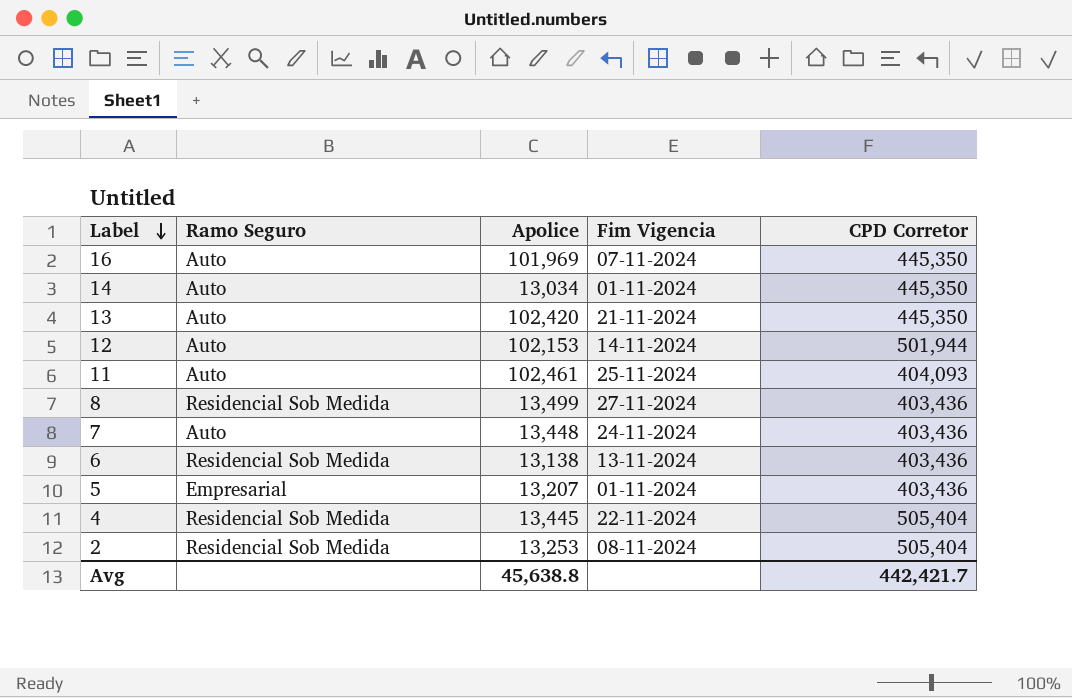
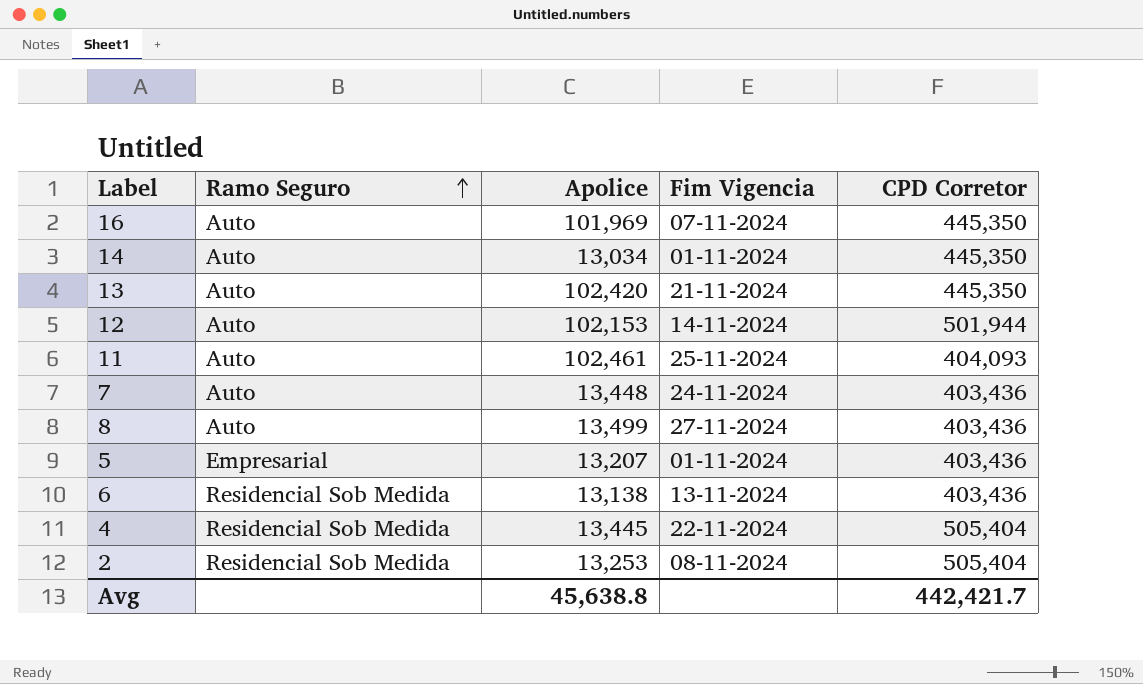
row order: Label descending -> Ramo Seguro ascending
8 | Ramo Seguro: Residencial Sob Medida -> Auto

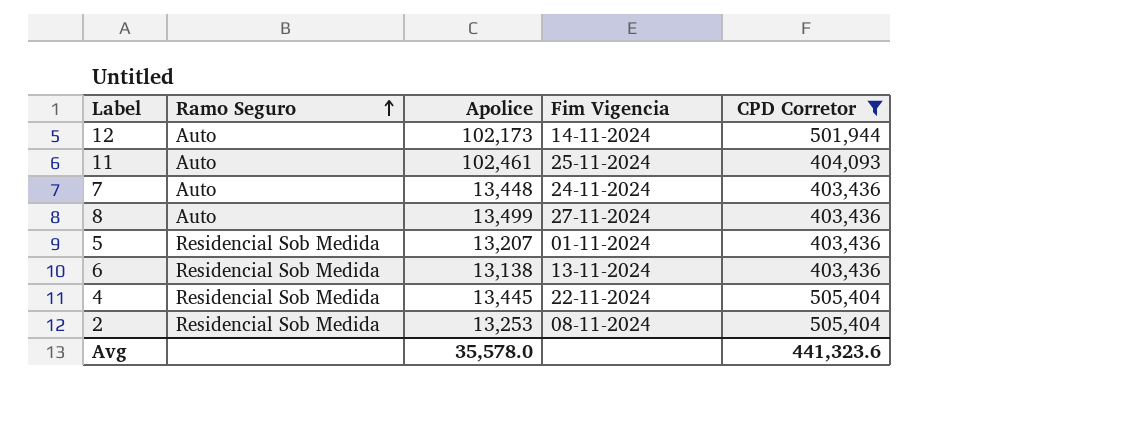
filter: none -> CPD Corretor != 445,350
12 | Apolice: 102,153 -> 102,173
5 | Ramo Seguro: Empresarial -> Residencial Sob Medida
Avg | Apolice: 45,638.8 -> 35,578.0
Avg | CPD Corretor: 442,421.7 -> 441,323.6

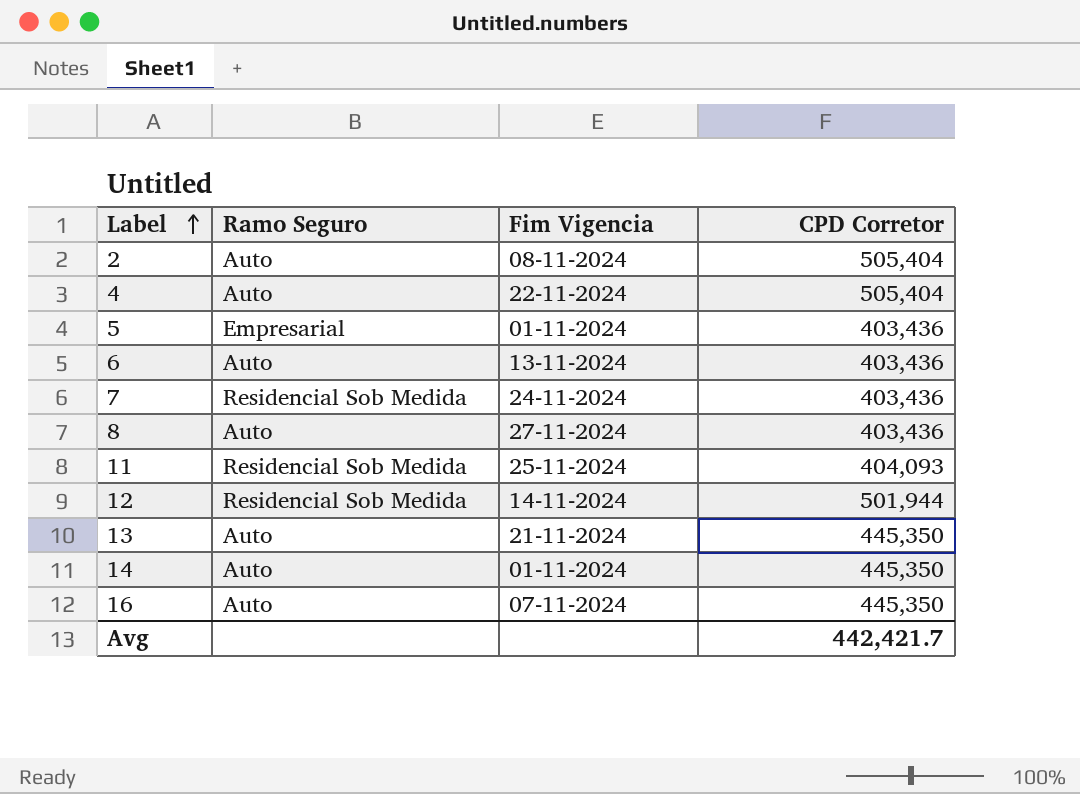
filter: CPD Corretor != 445,350 -> none
row order: Ramo Seguro ascending -> Label ascending
column Apolice | position: 3 -> none
2 | Ramo Seguro: Residencial Sob Medida -> Auto
4 | Ramo Seguro: Residencial Sob Medida -> Auto
5 | Ramo Seguro: Residencial Sob Medida -> Empresarial
6 | Ramo Seguro: Residencial Sob Medida -> Auto
7 | Ramo Seguro: Auto -> Residencial Sob Medida
11 | Ramo Seguro: Auto -> Residencial Sob Medida
12 | Ramo Seguro: Auto -> Residencial Sob Medida
Avg | CPD Corretor: 441,323.6 -> 442,421.7

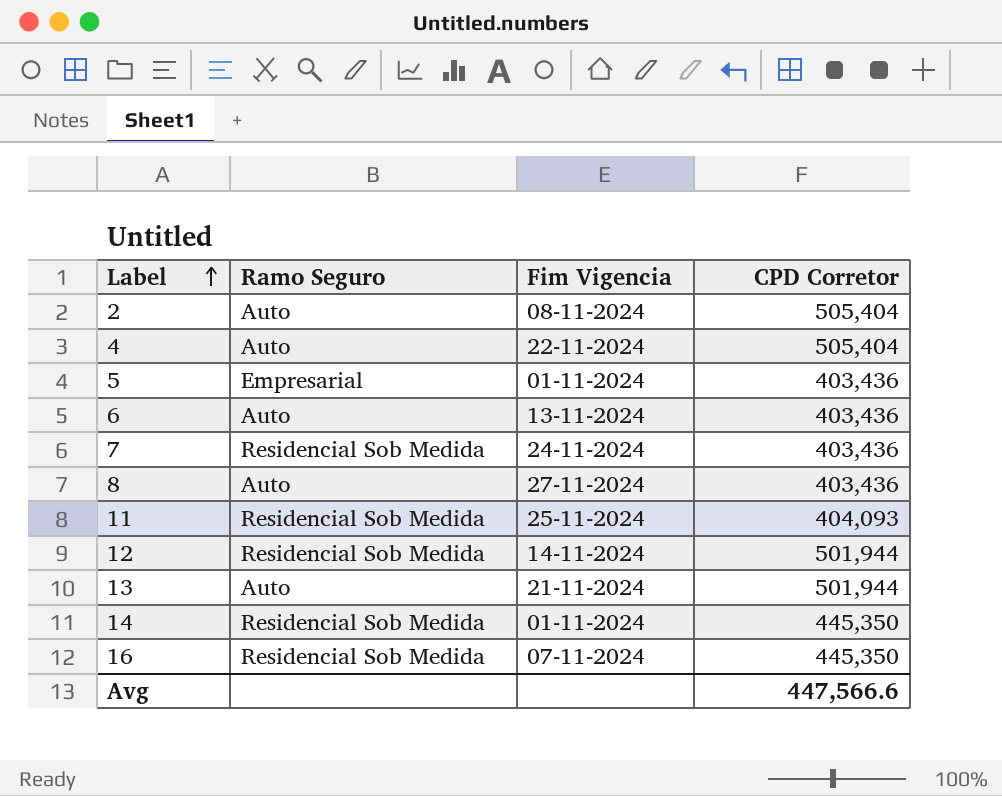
13 | CPD Corretor: 445,350 -> 501,944
14 | Ramo Seguro: Auto -> Residencial Sob Medida
16 | Ramo Seguro: Auto -> Residencial Sob Medida
Avg | CPD Corretor: 442,421.7 -> 447,566.6

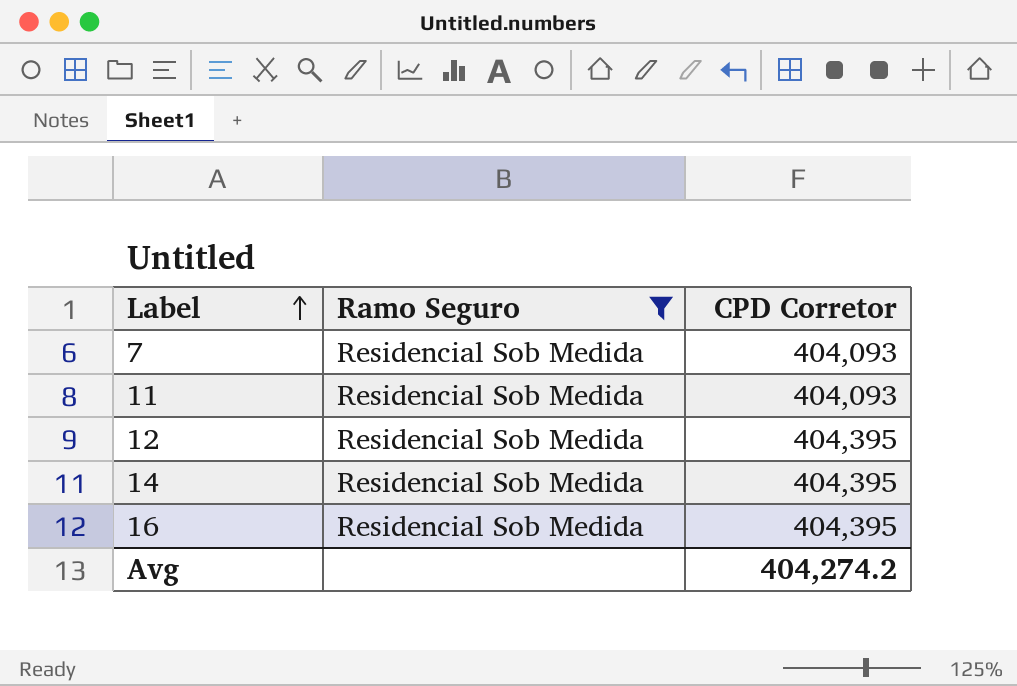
filter: none -> Ramo Seguro = Residencial Sob Medida
column Fim Vigencia | position: 3 -> none
7 | CPD Corretor: 403,436 -> 404,093
12 | CPD Corretor: 501,944 -> 404,395
14 | CPD Corretor: 445,350 -> 404,395
16 | CPD Corretor: 445,350 -> 404,395
Avg | CPD Corretor: 447,566.6 -> 404,274.2

